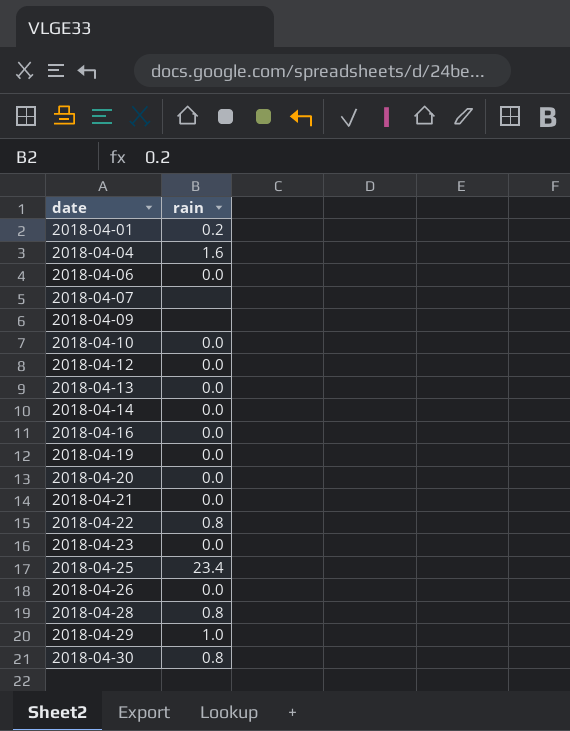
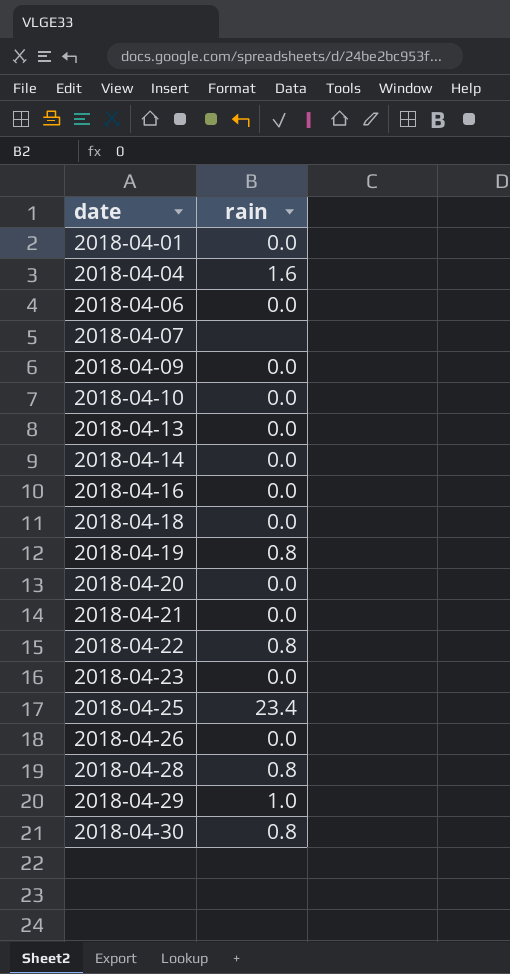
row 2018-04-12: 0.0 -> none
2018-04-01 | rain: 0.2 -> 0.0
2018-04-09 | rain: none -> 0.0
row 2018-04-18: none -> 0.0
2018-04-19 | rain: 0.0 -> 0.8

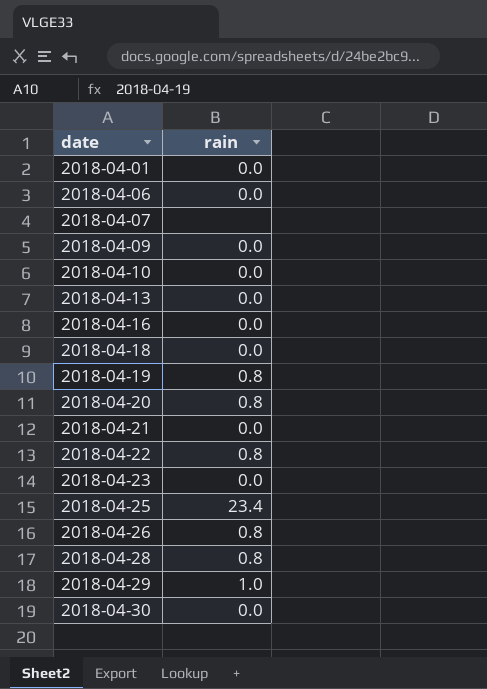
row 2018-04-04: 1.6 -> none
row 2018-04-14: 0.0 -> none
2018-04-20 | rain: 0.0 -> 0.8
2018-04-26 | rain: 0.0 -> 0.8
2018-04-30 | rain: 0.8 -> 0.0

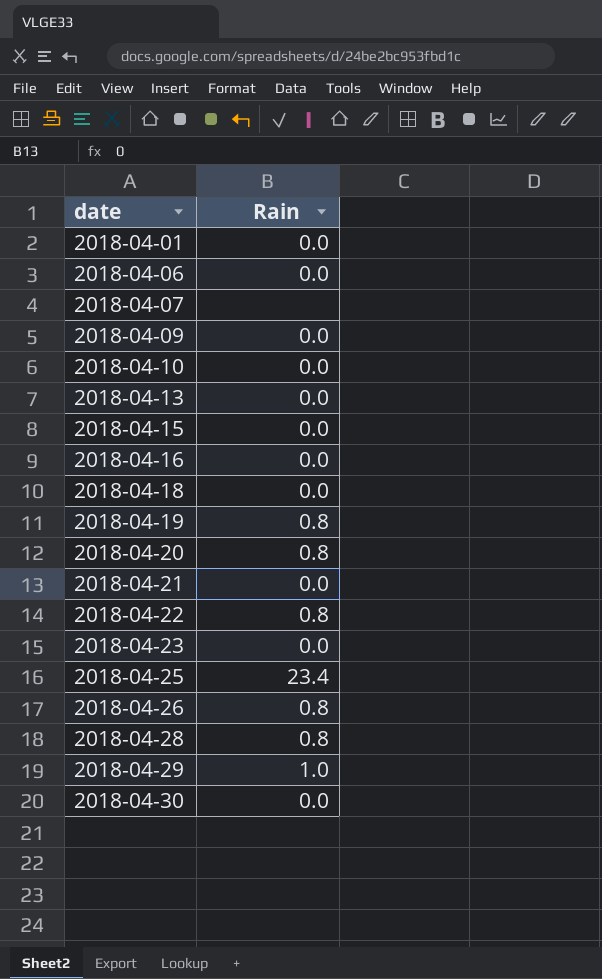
column name: rain -> Rain
row 2018-04-15: none -> 0.0

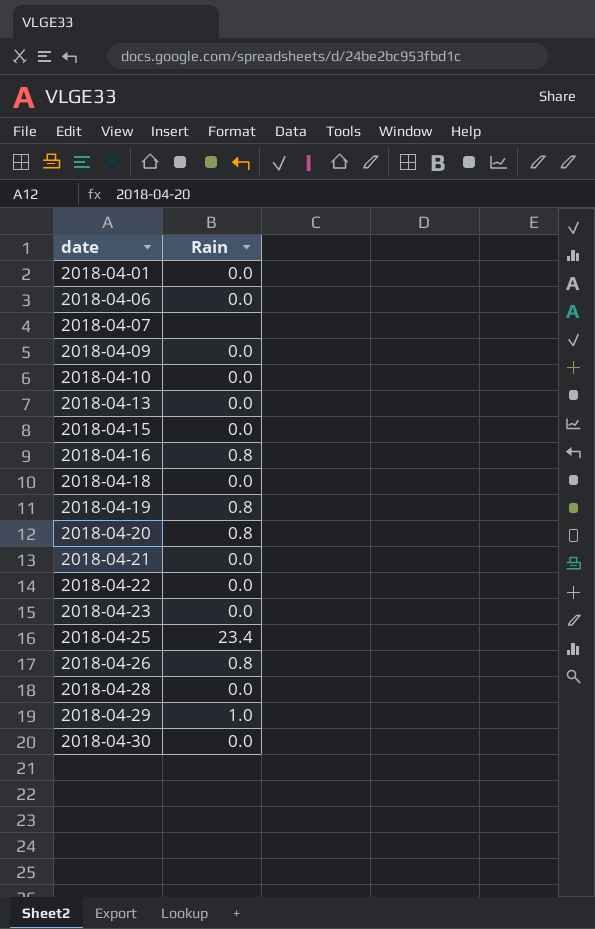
2018-04-16 | Rain: 0.0 -> 0.8
2018-04-22 | Rain: 0.8 -> 0.0
2018-04-28 | Rain: 0.8 -> 0.0

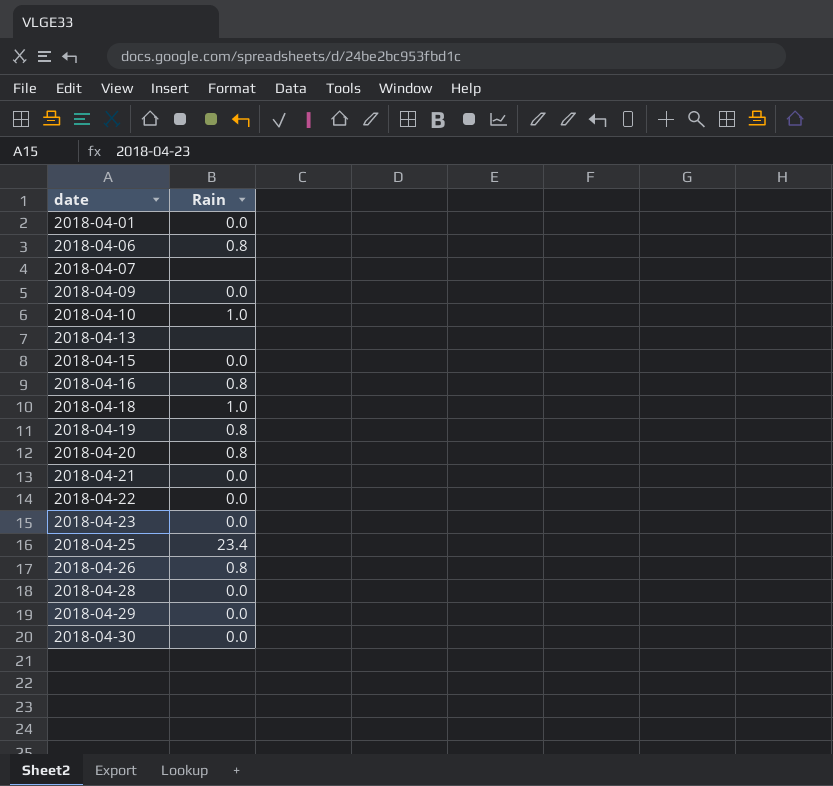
2018-04-06 | Rain: 0.0 -> 0.8
2018-04-10 | Rain: 0.0 -> 1.0
2018-04-13 | Rain: 0.0 -> none
2018-04-18 | Rain: 0.0 -> 1.0
2018-04-29 | Rain: 1.0 -> 0.0

